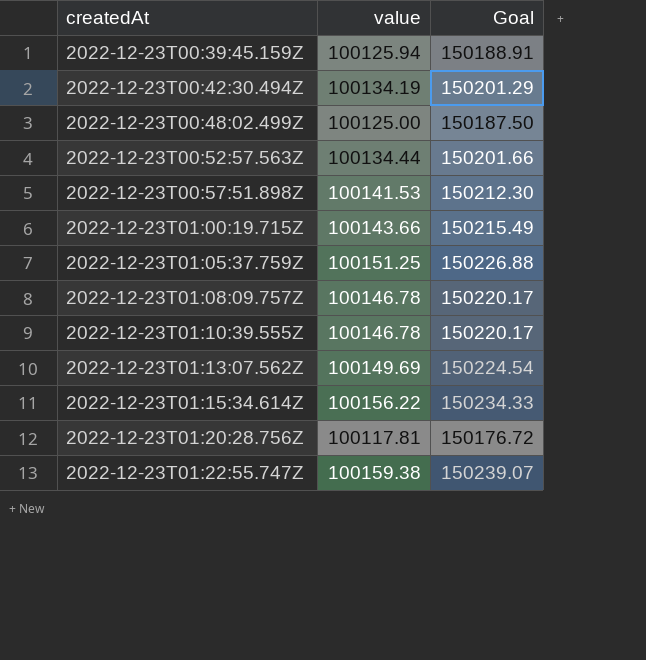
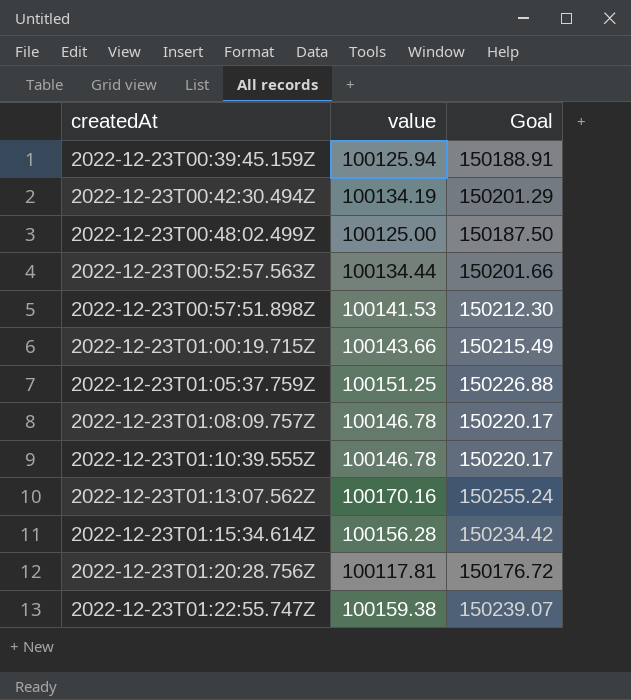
2022-12-23T01:13:07.562Z | value: 100149.69 -> 100170.16
2022-12-23T01:13:07.562Z | Goal: 150224.54 -> 150255.24
2022-12-23T01:15:34.614Z | value: 100156.22 -> 100156.28
2022-12-23T01:15:34.614Z | Goal: 150234.33 -> 150234.42

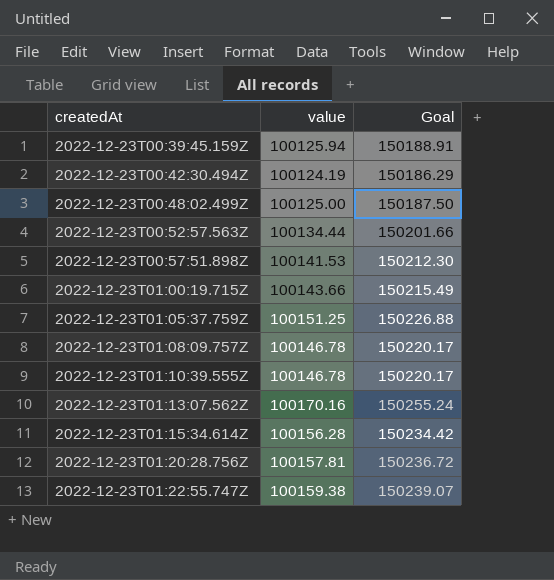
2022-12-23T00:42:30.494Z | value: 100134.19 -> 100124.19
2022-12-23T00:42:30.494Z | Goal: 150201.29 -> 150186.29
2022-12-23T01:20:28.756Z | value: 100117.81 -> 100157.81
2022-12-23T01:20:28.756Z | Goal: 150176.72 -> 150236.72

